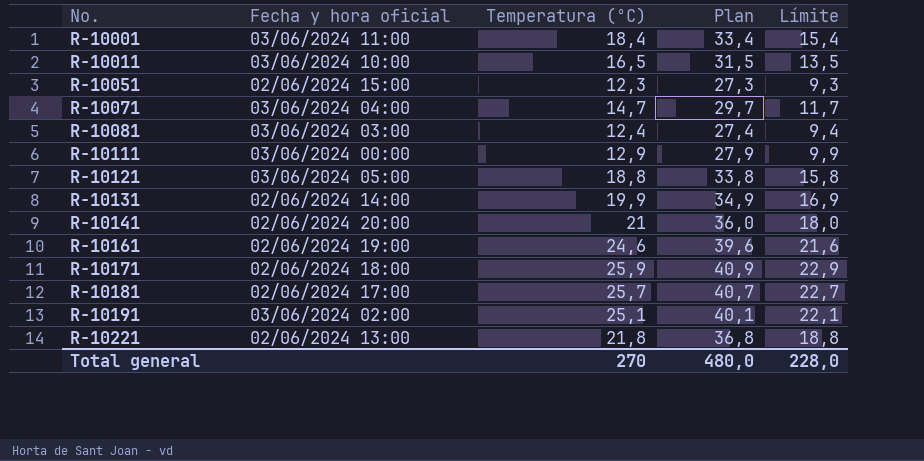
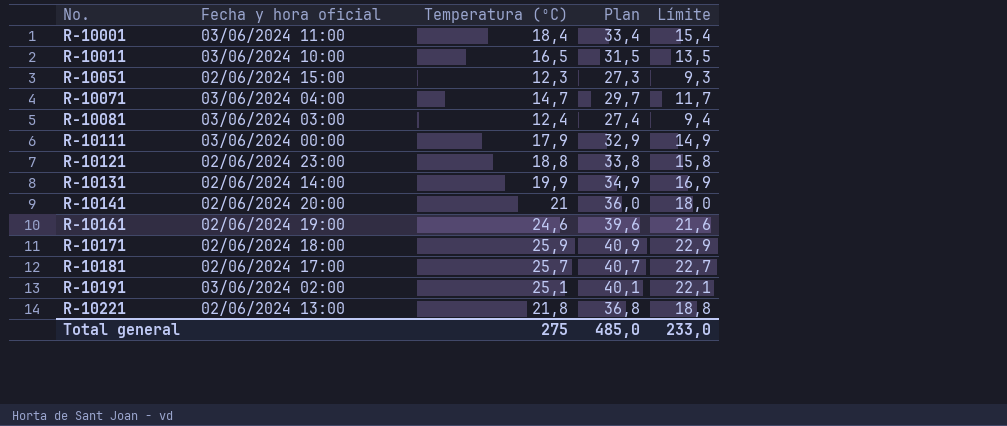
R-10111 | Temperatura (ºC): 12,9 -> 17,9
R-10111 | Plan: 27,9 -> 32,9
R-10111 | Límite: 9,9 -> 14,9
R-10121 | Fecha y hora oficial: 03/06/2024 05:00 -> 02/06/2024 23:00
Total general | Temperatura (ºC): 270 -> 275
Total general | Plan: 480,0 -> 485,0
Total general | Límite: 228,0 -> 233,0

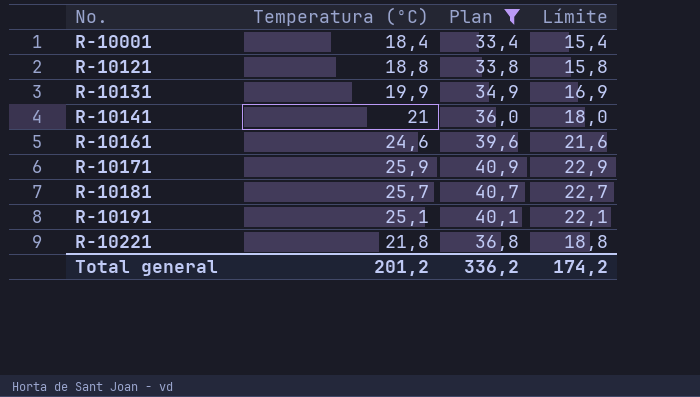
filter: none -> Plan >= 33,4
column Fecha y hora oficial | position: 2 -> none
Total general | Temperatura (ºC): 275 -> 201,2
Total general | Plan: 485,0 -> 336,2
Total general | Límite: 233,0 -> 174,2

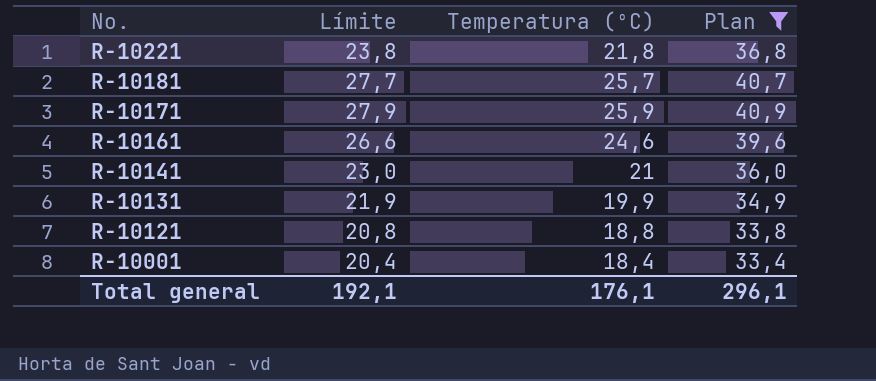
row order: No. ascending -> No. descending
column Límite | formula: [Temperatura (ºC)] - 3 -> [Temperatura (ºC)] + 2
column Límite | position: 4 -> 2
row R-10191: 25,1 | 40,1 | 22,1 -> none
Total general | Límite: 174,2 -> 192,1
Total general | Temperatura (ºC): 201,2 -> 176,1
Total general | Plan: 336,2 -> 296,1

